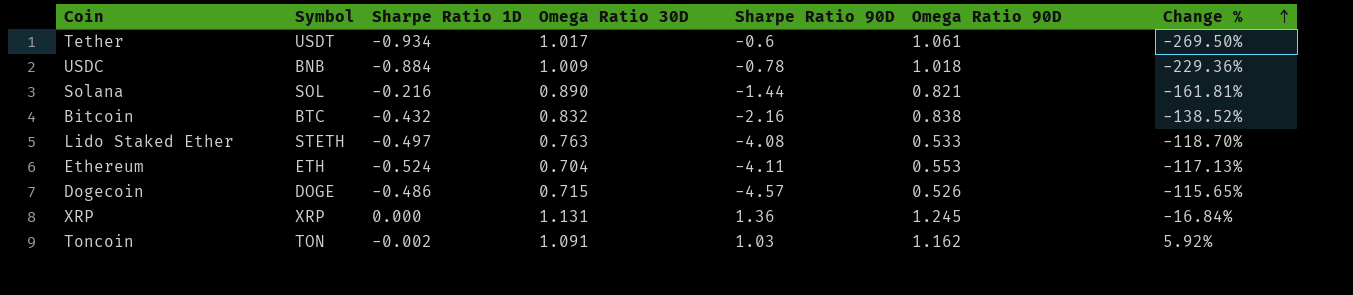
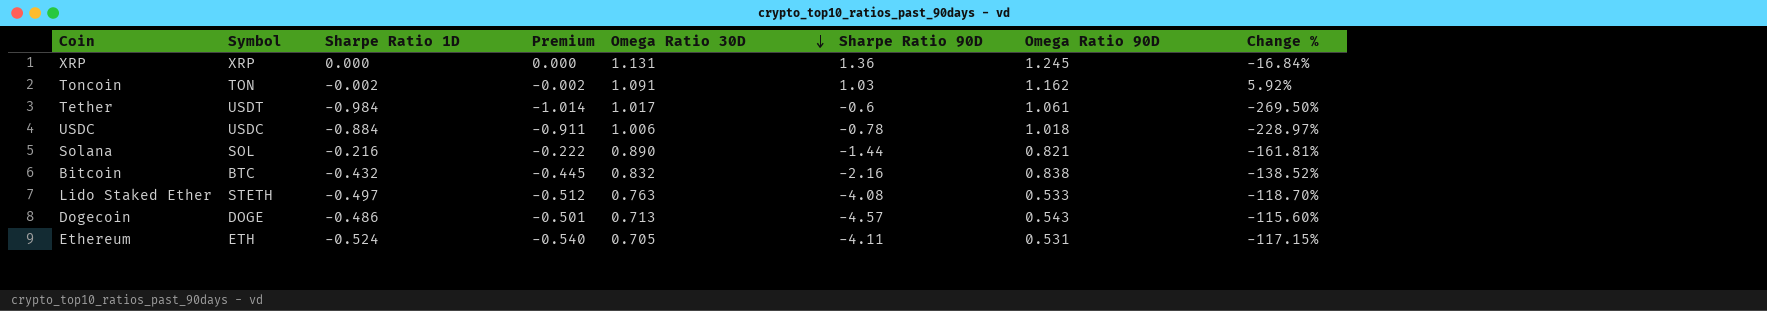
row order: Change % ascending -> Omega Ratio 30D descending
column Premium | formula: none -> [Sharpe Ratio 1D] * 1.03
Tether | Sharpe Ratio 1D: -0.934 -> -0.984
USDC | Symbol: BNB -> USDC
USDC | Omega Ratio 30D: 1.009 -> 1.006
USDC | Change %: -229.36% -> -228.97%
Dogecoin | Omega Ratio 30D: 0.715 -> 0.713
Dogecoin | Omega Ratio 90D: 0.526 -> 0.543
Dogecoin | Change %: -115.65% -> -115.60%
Ethereum | Omega Ratio 30D: 0.704 -> 0.705
Ethereum | Omega Ratio 90D: 0.553 -> 0.531
Ethereum | Change %: -117.13% -> -117.15%

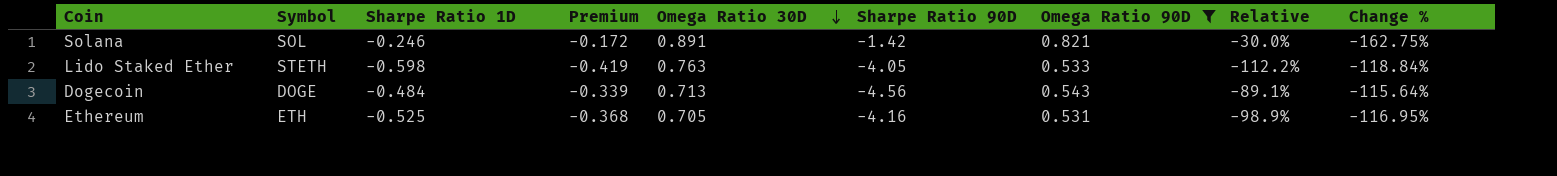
filter: none -> Omega Ratio 90D <= 0.821
column Premium | formula: [Sharpe Ratio 1D] * 1.03 -> [Sharpe Ratio 1D] * 0.7
column Relative | formula: none -> [Sharpe Ratio 1D] / [Omega Ratio 90D]
Solana | Sharpe Ratio 1D: -0.216 -> -0.246
Solana | Omega Ratio 30D: 0.890 -> 0.891
Solana | Sharpe Ratio 90D: -1.44 -> -1.42
Solana | Change %: -161.81% -> -162.75%
Lido Staked Ether | Sharpe Ratio 1D: -0.497 -> -0.598
Lido Staked Ether | Sharpe Ratio 90D: -4.08 -> -4.05
Lido Staked Ether | Change %: -118.70% -> -118.84%
Dogecoin | Sharpe Ratio 1D: -0.486 -> -0.484
Dogecoin | Sharpe Ratio 90D: -4.57 -> -4.56
Dogecoin | Change %: -115.60% -> -115.64%
Ethereum | Sharpe Ratio 1D: -0.524 -> -0.525
Ethereum | Sharpe Ratio 90D: -4.11 -> -4.16
Ethereum | Change %: -117.15% -> -116.95%

